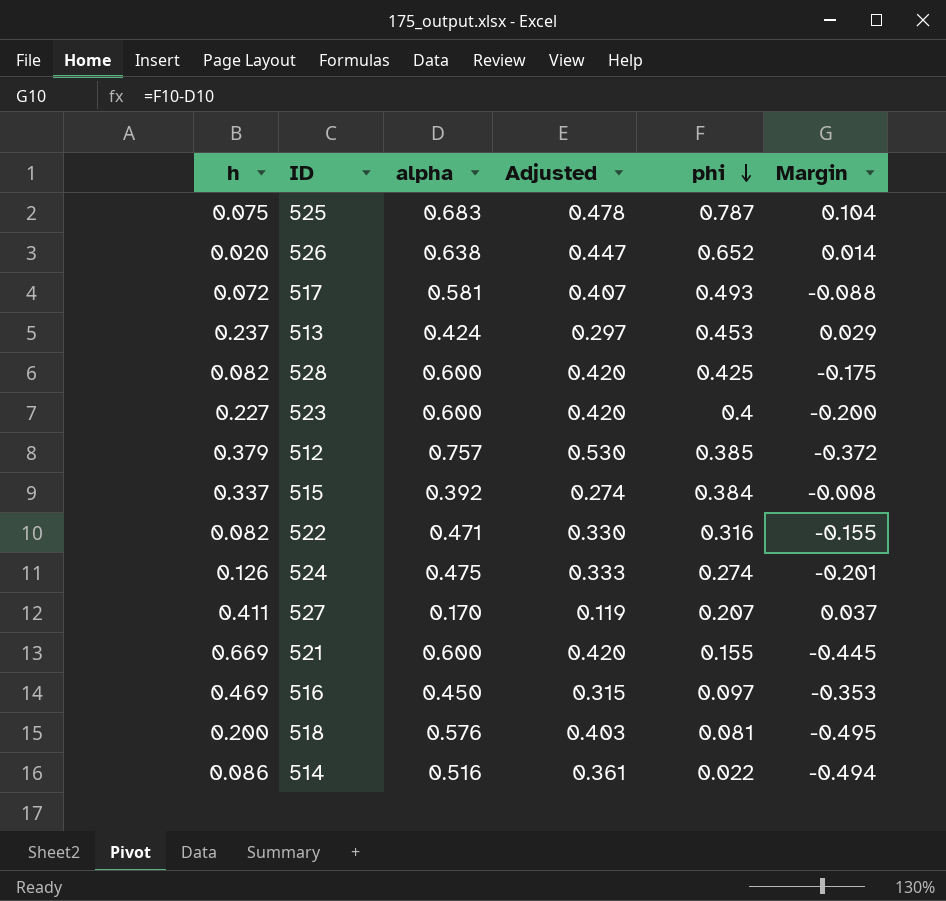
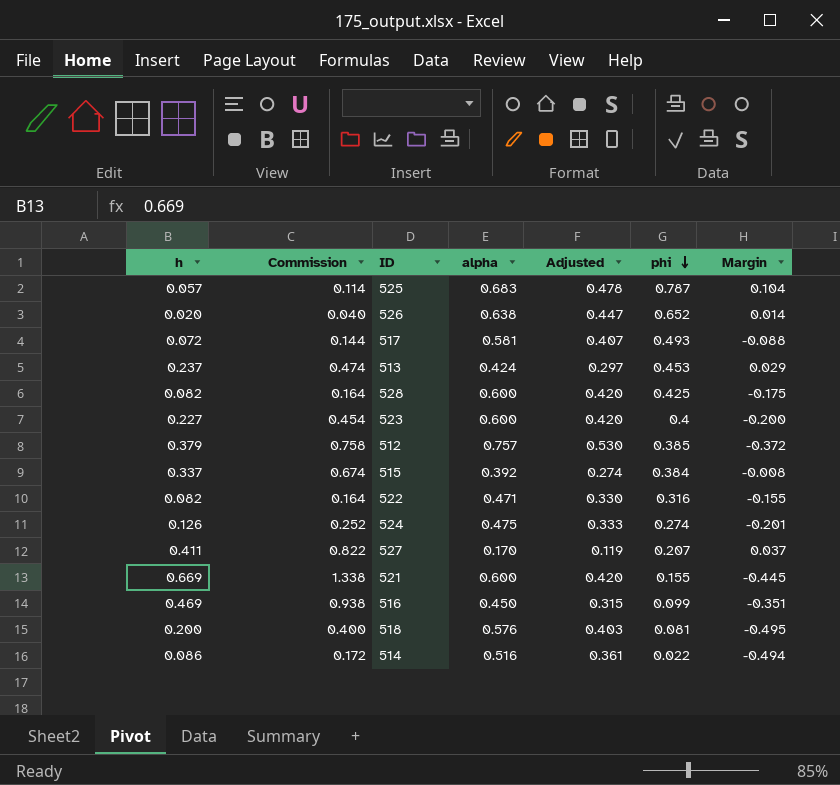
column Commission | formula: none -> [h] * 2
525 | h: 0.075 -> 0.057
516 | phi: 0.097 -> 0.099
516 | Margin: -0.353 -> -0.351

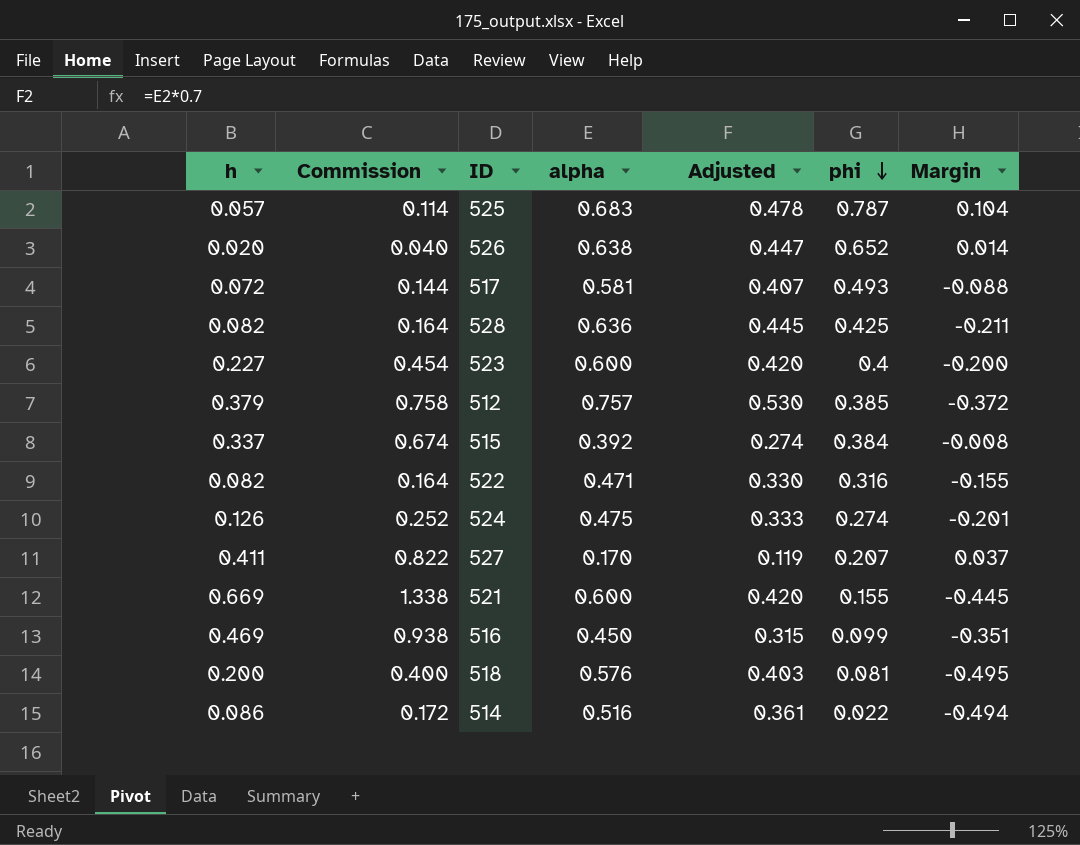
row 513: 0.237 | 0.474 | 0.424 | 0.297 | 0.453 | 0.029 -> none
528 | alpha: 0.600 -> 0.636
528 | Adjusted: 0.420 -> 0.445
528 | Margin: -0.175 -> -0.211

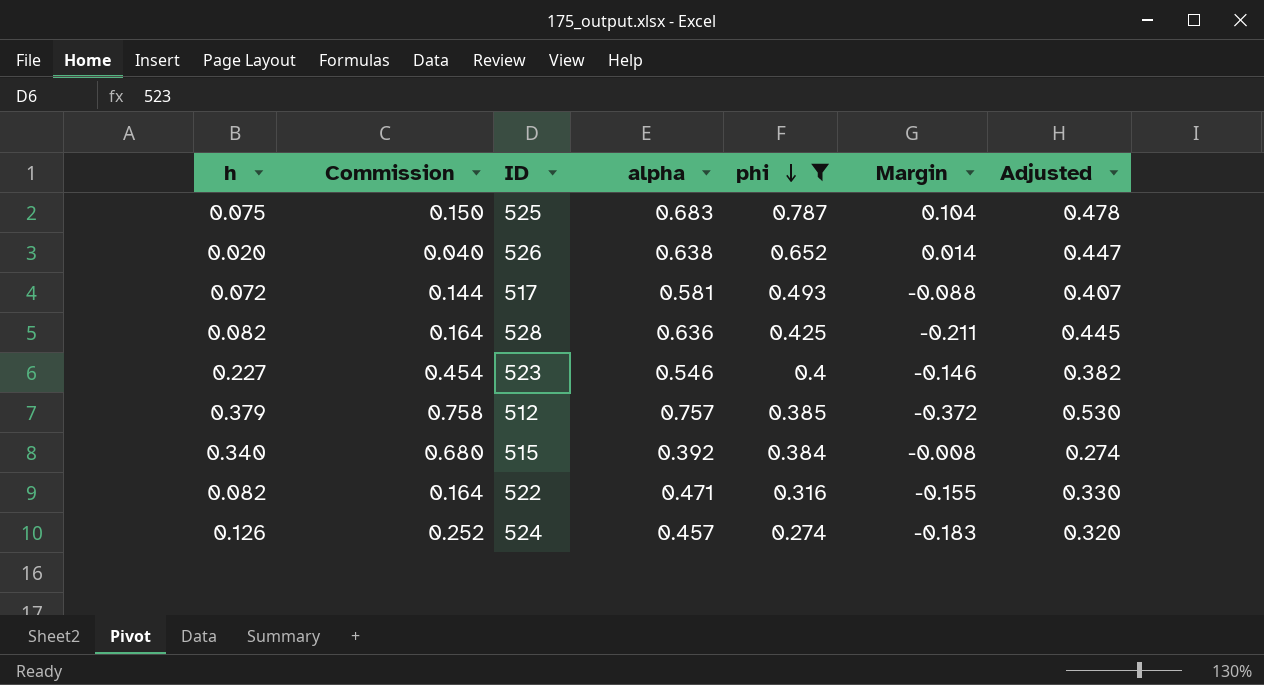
filter: none -> phi >= 0.274
column Adjusted | position: 5 -> 7
525 | h: 0.057 -> 0.075
525 | Commission: 0.114 -> 0.150
523 | alpha: 0.600 -> 0.546
523 | Margin: -0.200 -> -0.146
523 | Adjusted: 0.420 -> 0.382
515 | h: 0.337 -> 0.340
515 | Commission: 0.674 -> 0.680
524 | alpha: 0.475 -> 0.457
524 | Margin: -0.201 -> -0.183
524 | Adjusted: 0.333 -> 0.320

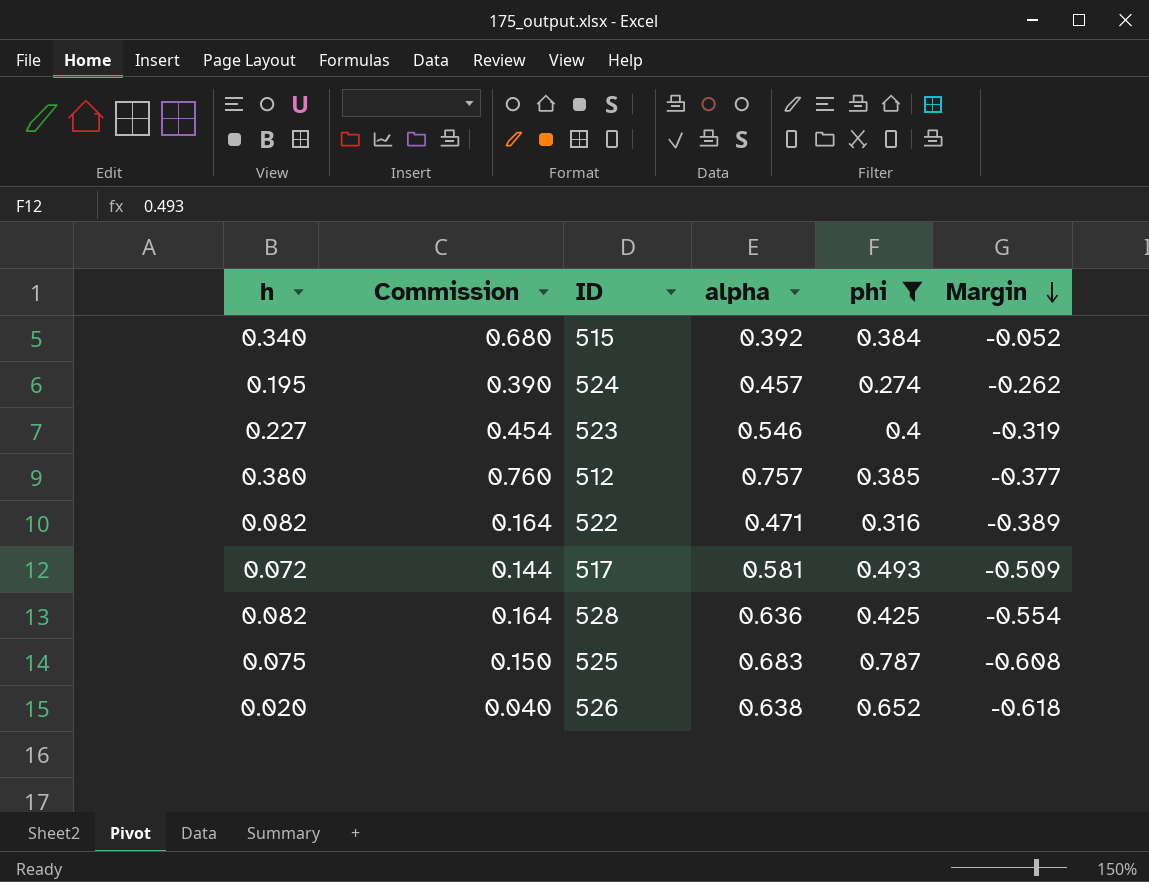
row order: phi descending -> Margin descending
column Adjusted | formula: [alpha] * 0.7 -> none
column Margin | formula: [phi] - [alpha] -> [h] - [alpha]
524 | h: 0.126 -> 0.195
524 | Commission: 0.252 -> 0.390
512 | h: 0.379 -> 0.380
512 | Commission: 0.758 -> 0.760

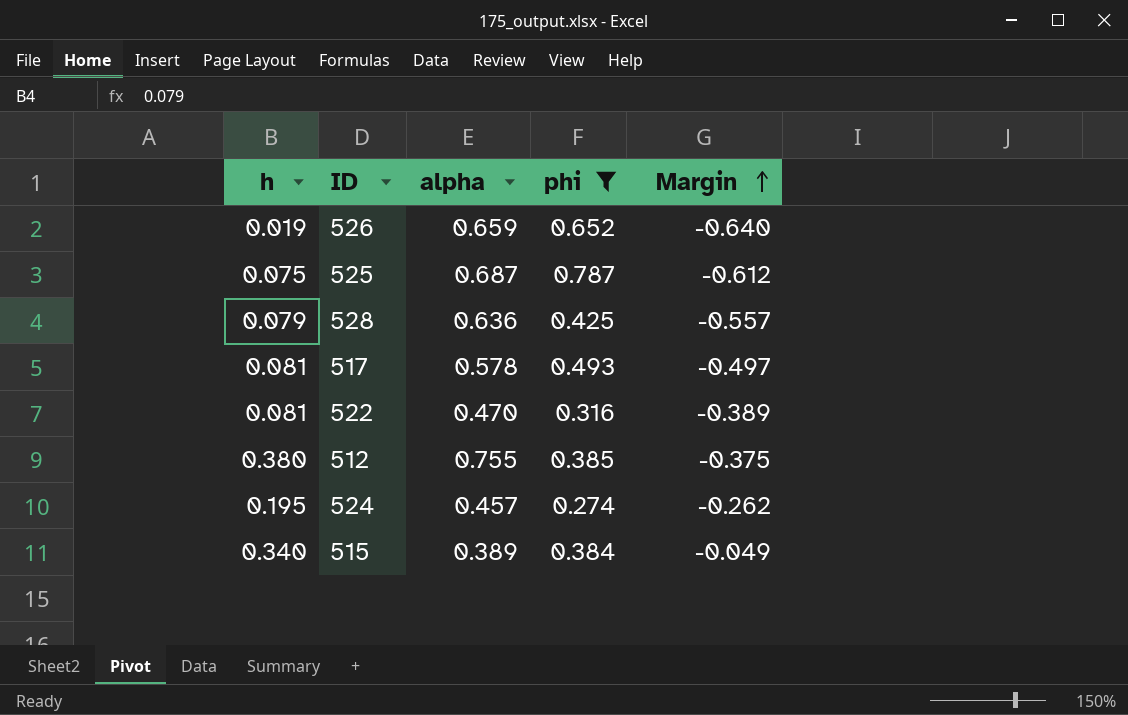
row order: Margin descending -> Margin ascending
column Commission | formula: [h] * 2 -> none
row 523: 0.227 | 0.454 | 0.546 | 0.4 | -0.319 -> none
526 | h: 0.020 -> 0.019
526 | alpha: 0.638 -> 0.659
526 | Margin: -0.618 -> -0.640
525 | alpha: 0.683 -> 0.687
525 | Margin: -0.608 -> -0.612
528 | h: 0.082 -> 0.079
528 | Margin: -0.554 -> -0.557
517 | h: 0.072 -> 0.081
517 | alpha: 0.581 -> 0.578
517 | Margin: -0.509 -> -0.497
522 | h: 0.082 -> 0.081
522 | alpha: 0.471 -> 0.470
512 | alpha: 0.757 -> 0.755
512 | Margin: -0.377 -> -0.375
515 | alpha: 0.392 -> 0.389
515 | Margin: -0.052 -> -0.049

